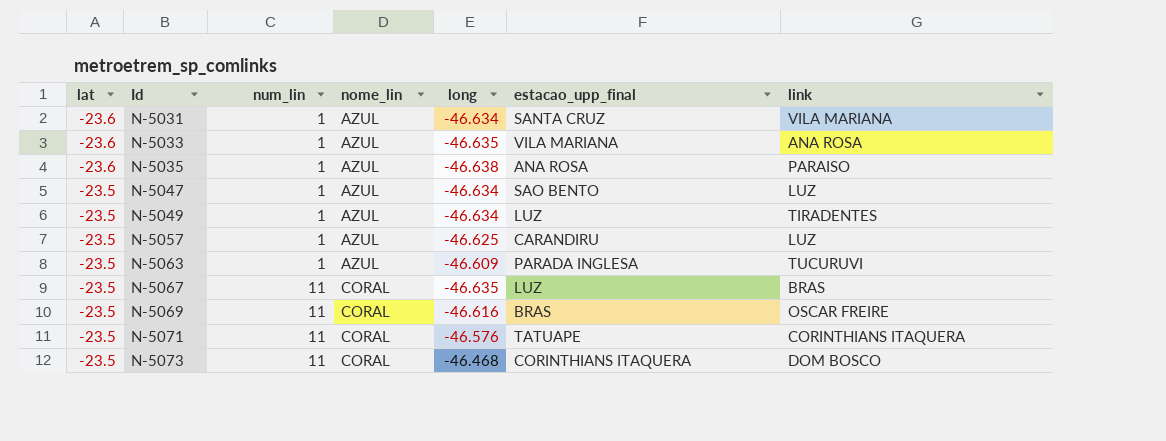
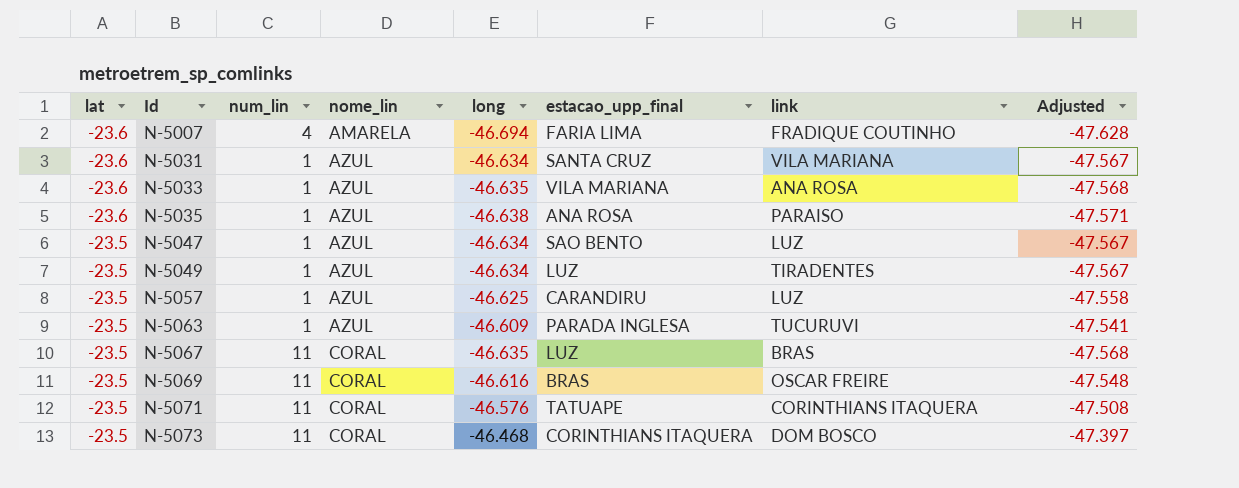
column Adjusted | formula: none -> [long] * 1.02
row N-5007: none -> -23.6 | 4 | AMARELA | -46.694 | FARIA LIMA | FRADIQUE COUTINHO | -47.628

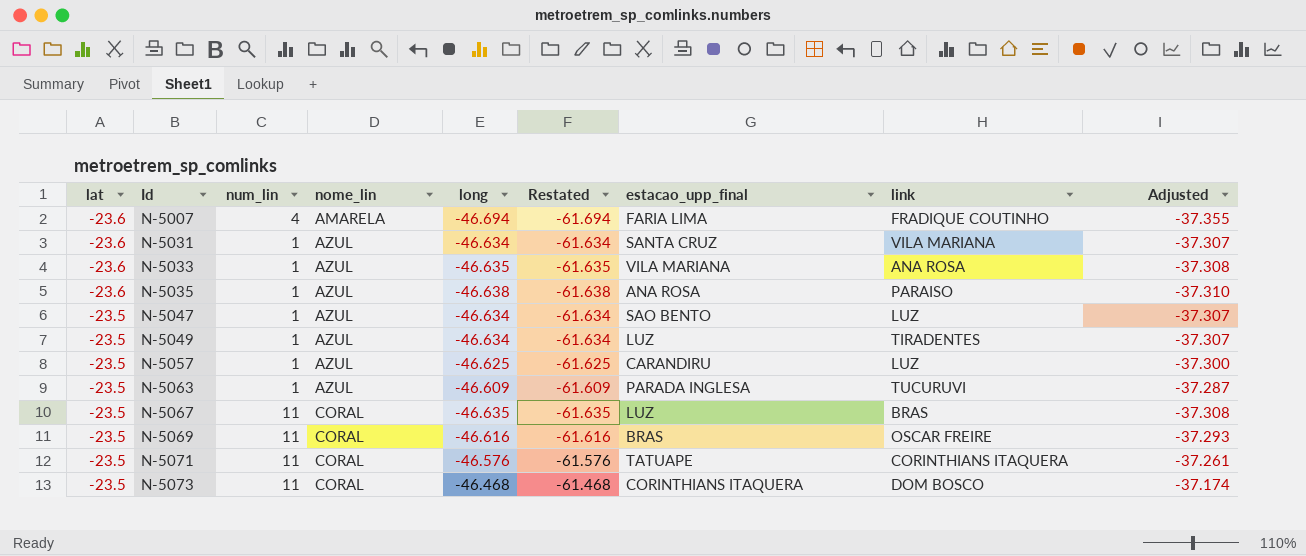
column Restated | formula: none -> [long] - 15
column Adjusted | formula: [long] * 1.02 -> [long] * 0.8

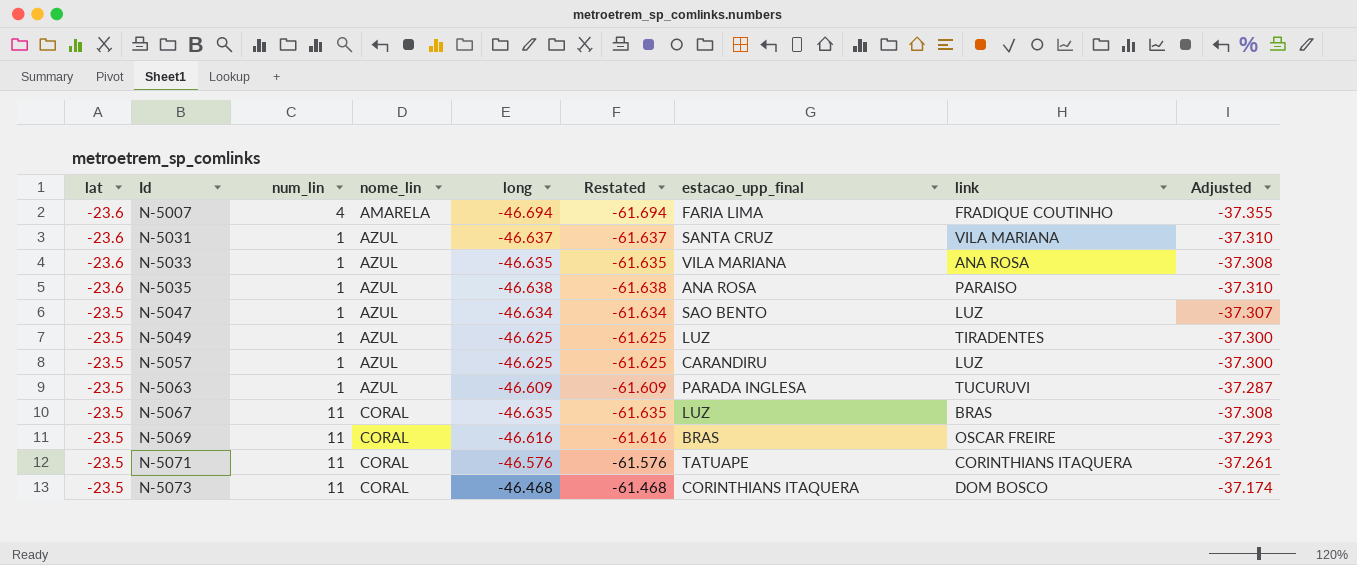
N-5031 | long: -46.634 -> -46.637
N-5031 | Restated: -61.634 -> -61.637
N-5031 | Adjusted: -37.307 -> -37.310
N-5049 | long: -46.634 -> -46.625
N-5049 | Restated: -61.634 -> -61.625
N-5049 | Adjusted: -37.307 -> -37.300

